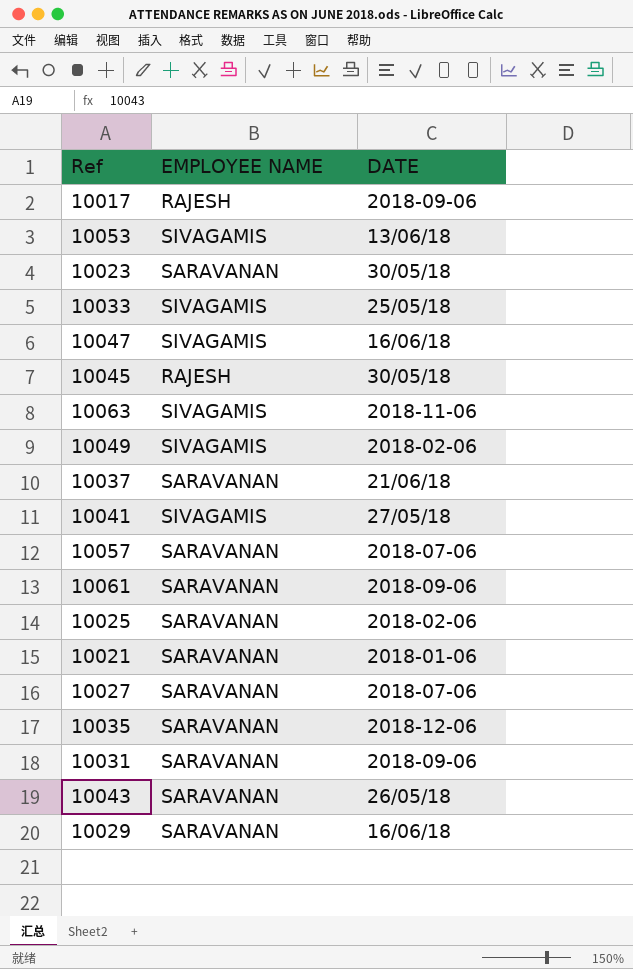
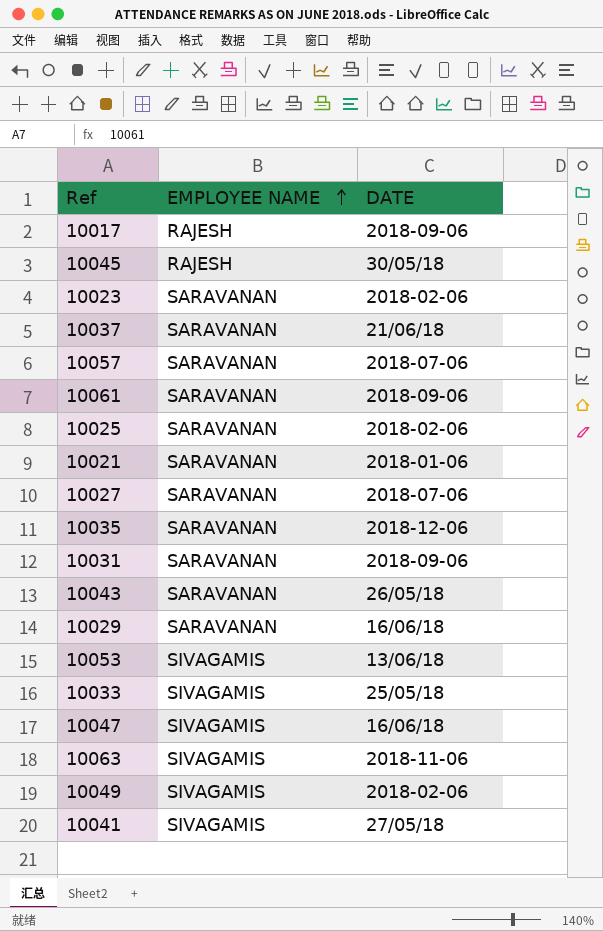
row order: none -> EMPLOYEE NAME ascending
10023 | DATE: 30/05/18 -> 2018-02-06

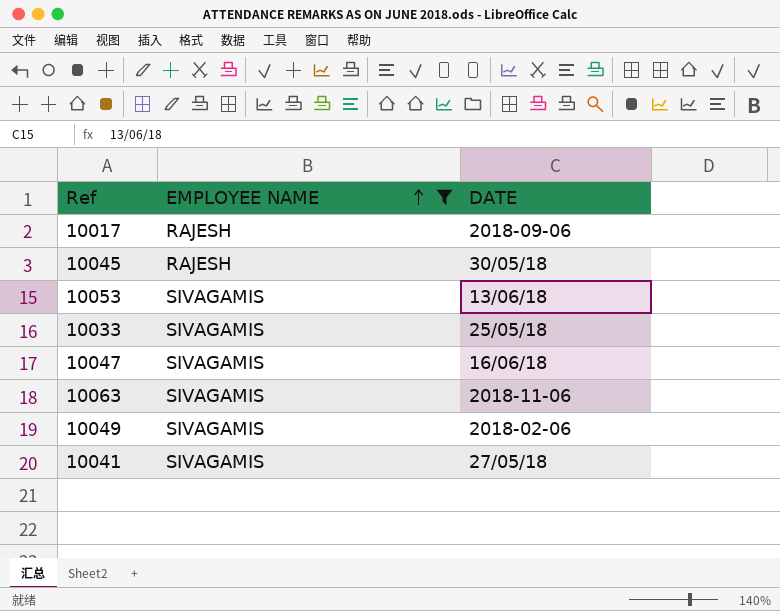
filter: none -> EMPLOYEE NAME != SARAVANAN

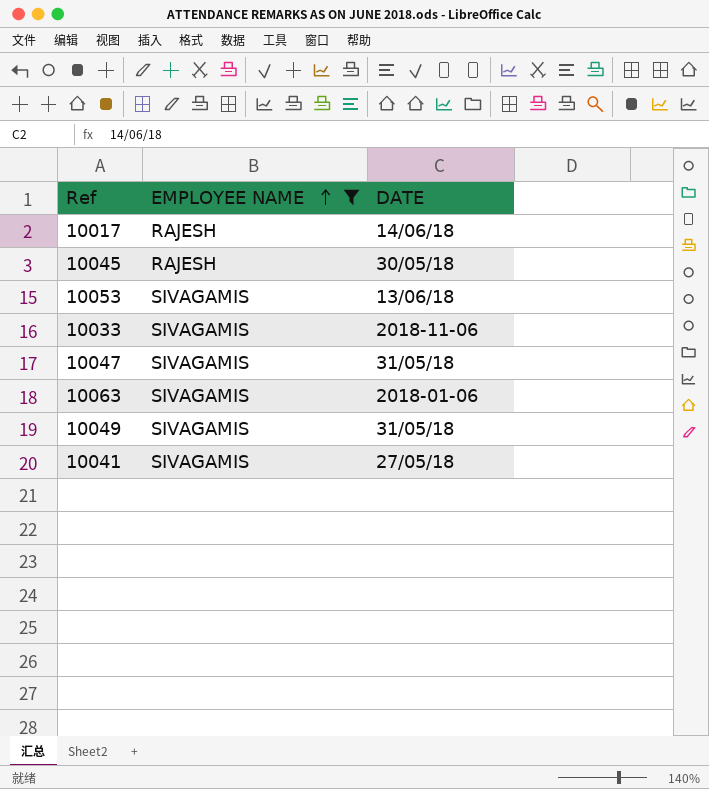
10017 | DATE: 2018-09-06 -> 14/06/18
10033 | DATE: 25/05/18 -> 2018-11-06
10047 | DATE: 16/06/18 -> 31/05/18
10063 | DATE: 2018-11-06 -> 2018-01-06
10049 | DATE: 2018-02-06 -> 31/05/18

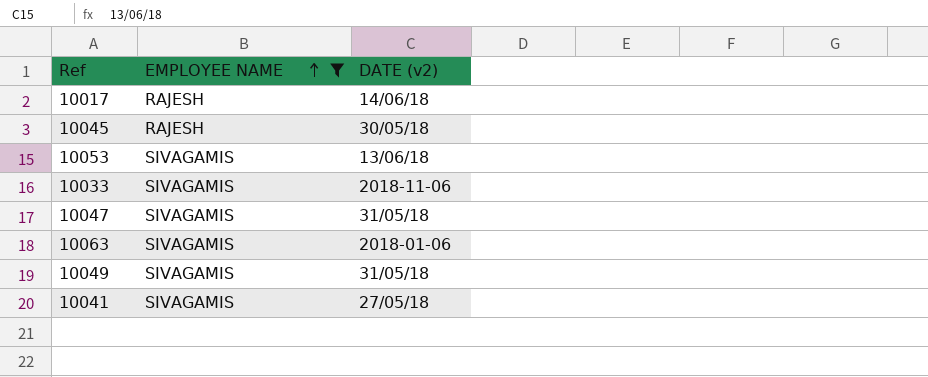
column name: DATE -> DATE (v2)

